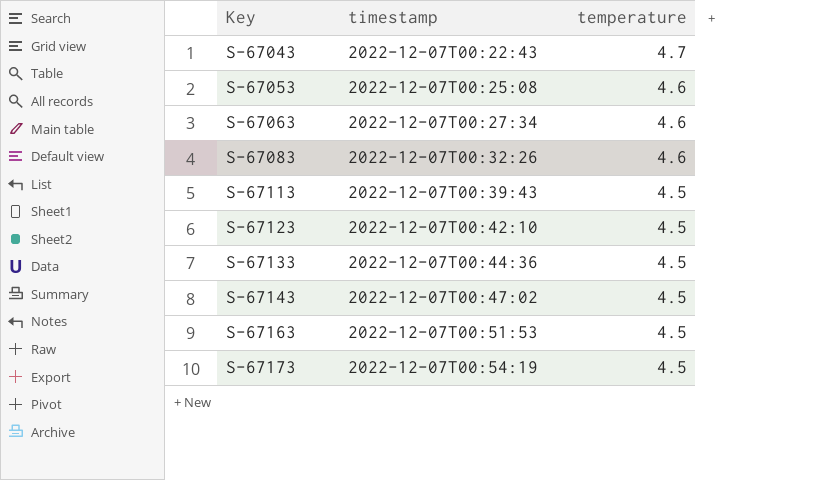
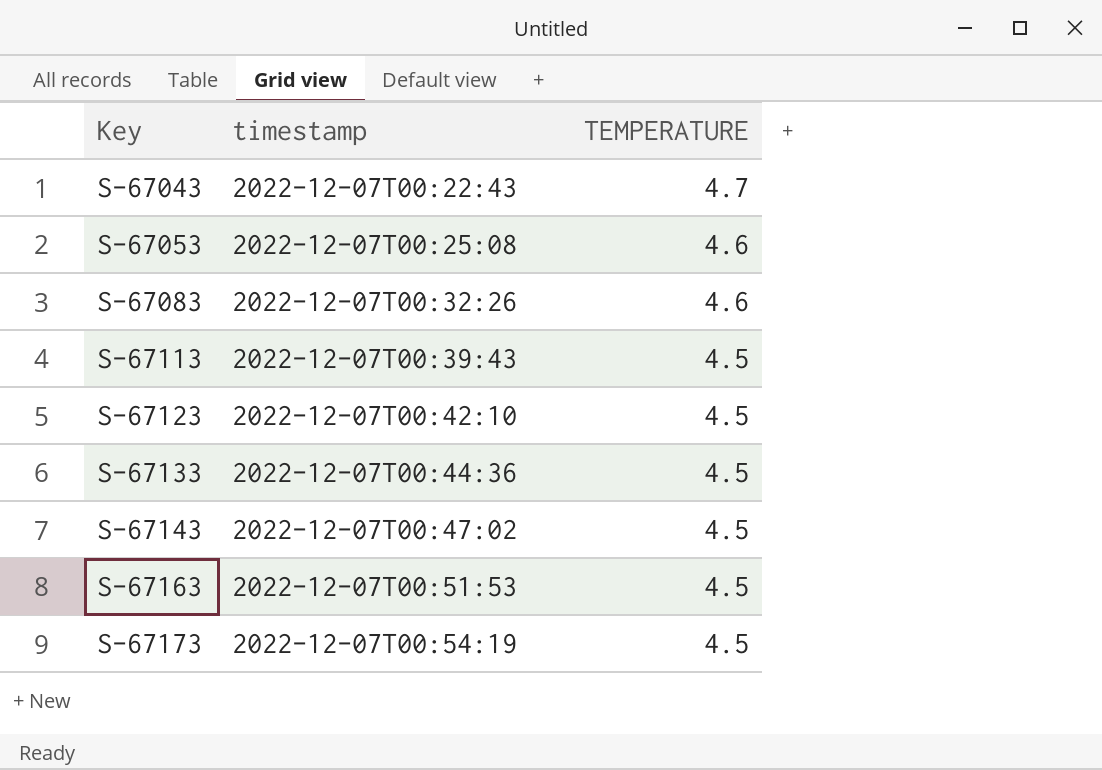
column name: temperature -> TEMPERATURE
row S-67063: 2022-12-07T00:27:34 | 4.6 -> none

